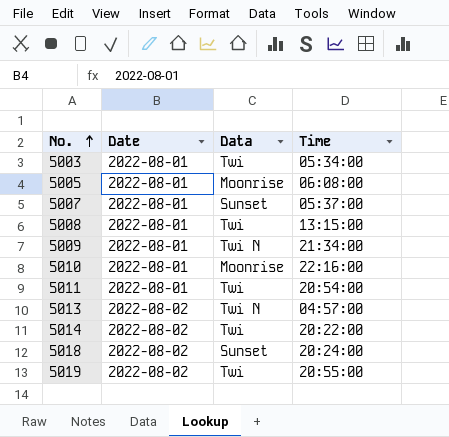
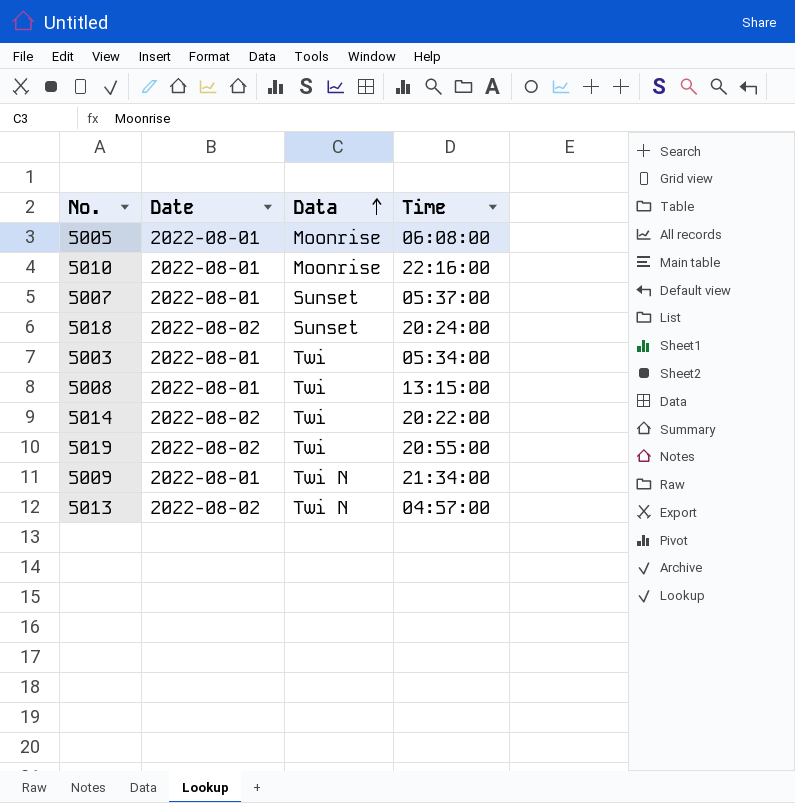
row order: No. ascending -> Data ascending
row 5011: 2022-08-01 | Twi | 20:54:00 -> none

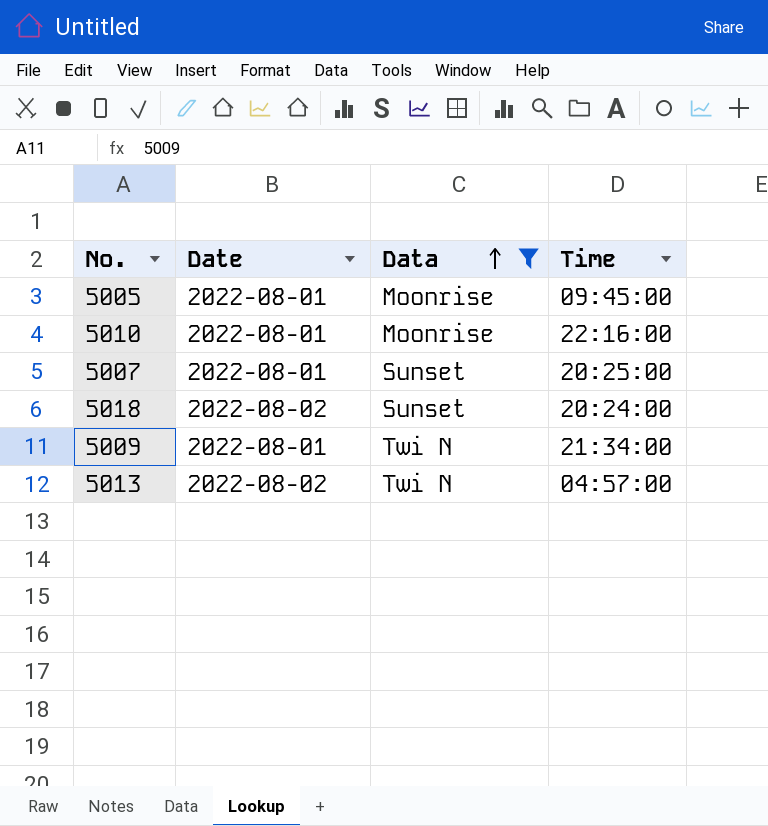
filter: none -> Data != Twi
5005 | Time: 06:08:00 -> 09:45:00
5007 | Time: 05:37:00 -> 20:25:00

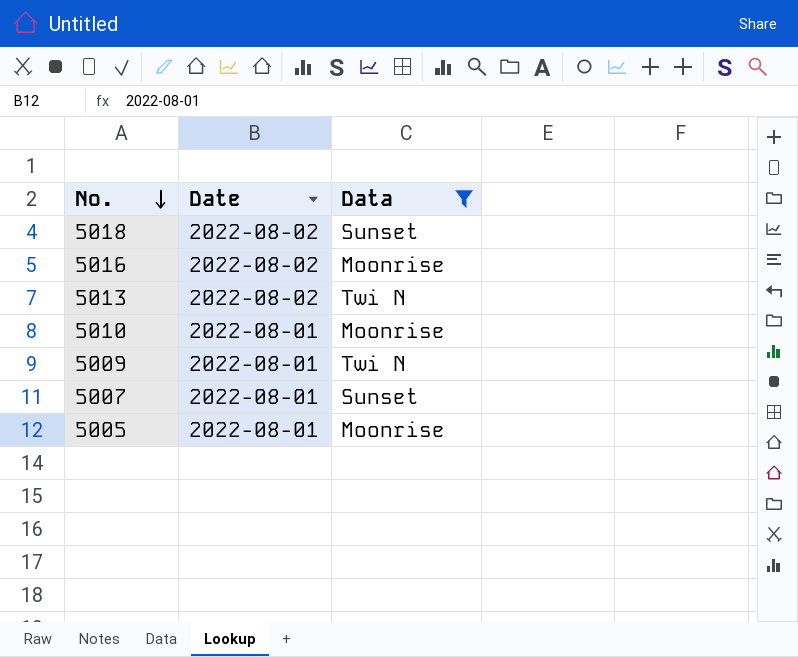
row order: Data ascending -> No. descending
column Time | position: 4 -> none
row 5016: none -> 2022-08-02 | Moonrise

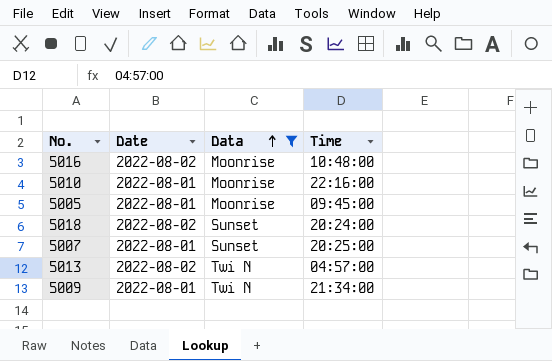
row order: No. descending -> Data ascending
column Time | position: none -> 4

